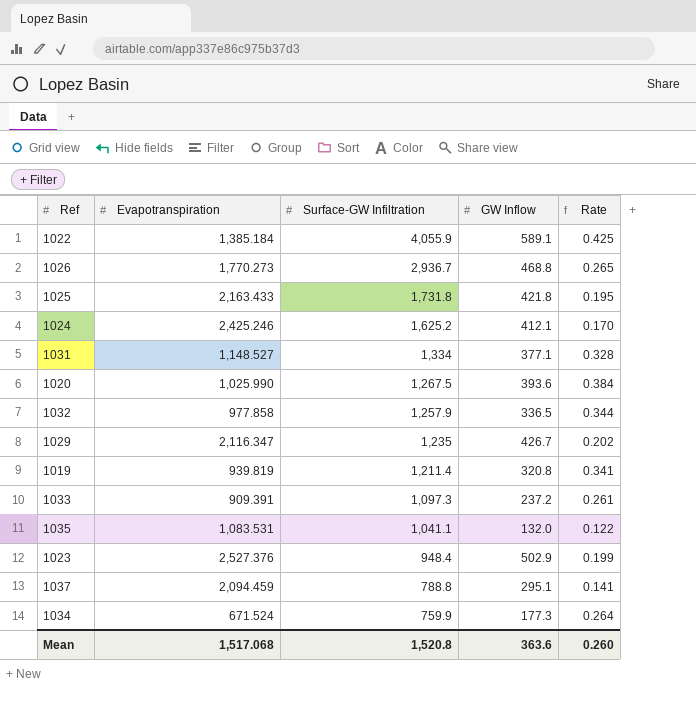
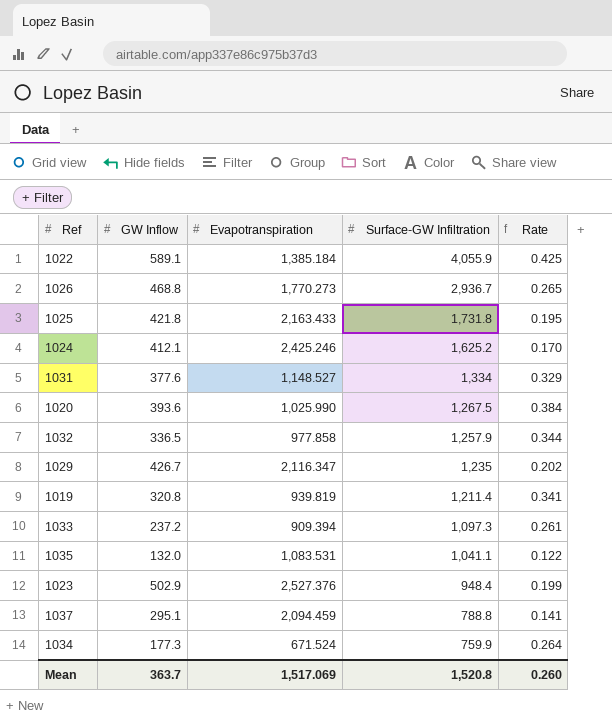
column GW Inflow | position: 4 -> 2
1031 | GW Inflow: 377.1 -> 377.6
1031 | Rate: 0.328 -> 0.329
1033 | Evapotranspiration: 909.391 -> 909.394
Mean | GW Inflow: 363.6 -> 363.7
Mean | Evapotranspiration: 1,517.068 -> 1,517.069

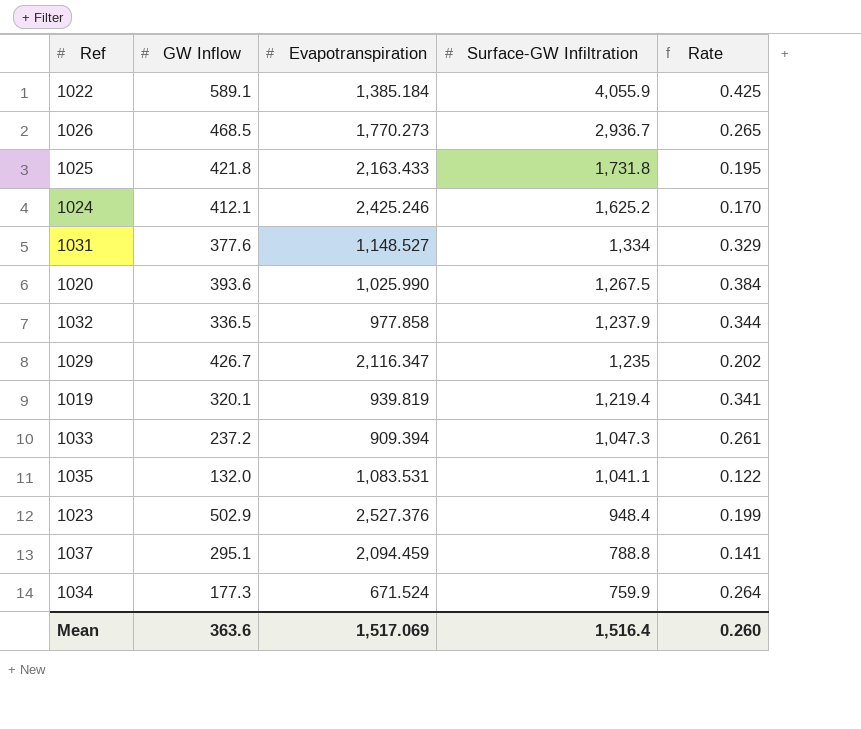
1026 | GW Inflow: 468.8 -> 468.5
1032 | Surface-GW Infiltration: 1,257.9 -> 1,237.9
1019 | GW Inflow: 320.8 -> 320.1
1019 | Surface-GW Infiltration: 1,211.4 -> 1,219.4
1033 | Surface-GW Infiltration: 1,097.3 -> 1,047.3
Mean | GW Inflow: 363.7 -> 363.6
Mean | Surface-GW Infiltration: 1,520.8 -> 1,516.4

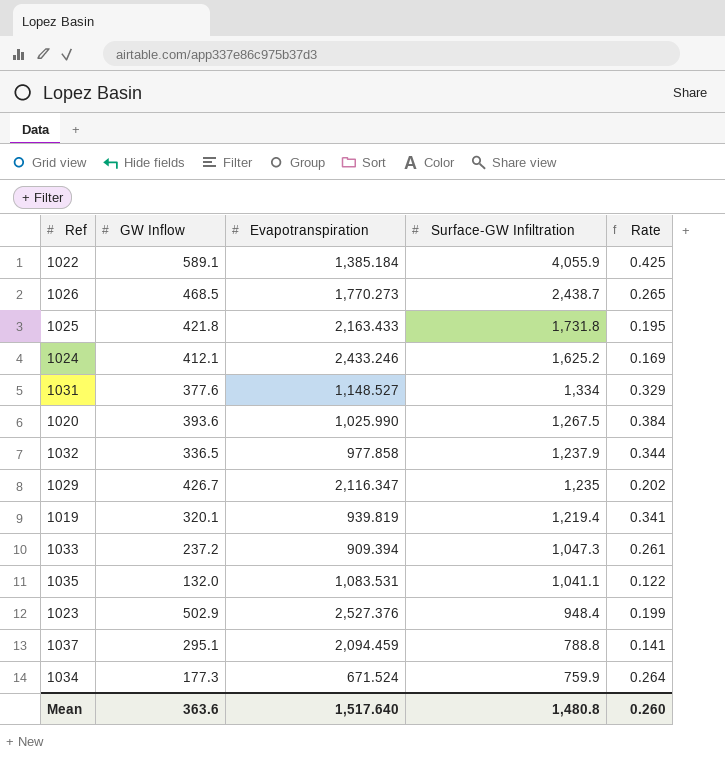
1026 | Surface-GW Infiltration: 2,936.7 -> 2,438.7
1024 | Evapotranspiration: 2,425.246 -> 2,433.246
1024 | Rate: 0.170 -> 0.169
Mean | Evapotranspiration: 1,517.069 -> 1,517.640
Mean | Surface-GW Infiltration: 1,516.4 -> 1,480.8

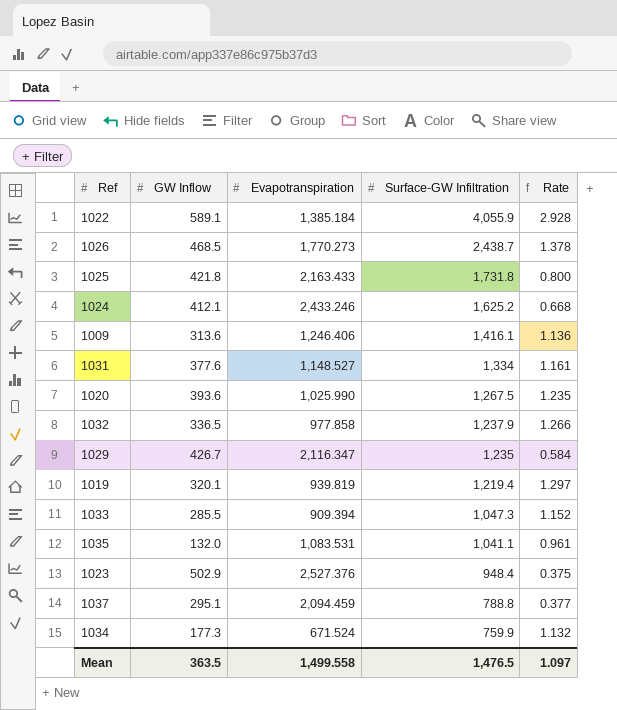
column Rate | formula: [GW Inflow] / [Evapotranspiration] -> [Surface-GW Infiltration] / [Evapotranspiration]
row 1009: none -> 313.6 | 1,246.406 | 1,416.1 | 1.136
1033 | GW Inflow: 237.2 -> 285.5
Mean | GW Inflow: 363.6 -> 363.5
Mean | Evapotranspiration: 1,517.640 -> 1,499.558
Mean | Surface-GW Infiltration: 1,480.8 -> 1,476.5
Mean | Rate: 0.260 -> 1.097

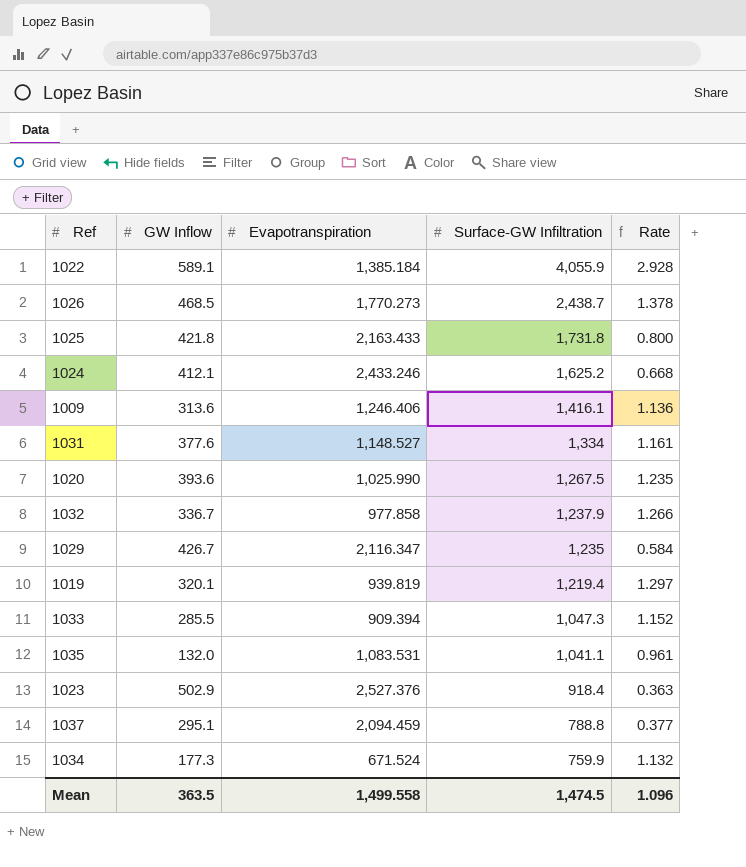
1032 | GW Inflow: 336.5 -> 336.7
1023 | Surface-GW Infiltration: 948.4 -> 918.4
1023 | Rate: 0.375 -> 0.363
Mean | Surface-GW Infiltration: 1,476.5 -> 1,474.5
Mean | Rate: 1.097 -> 1.096

